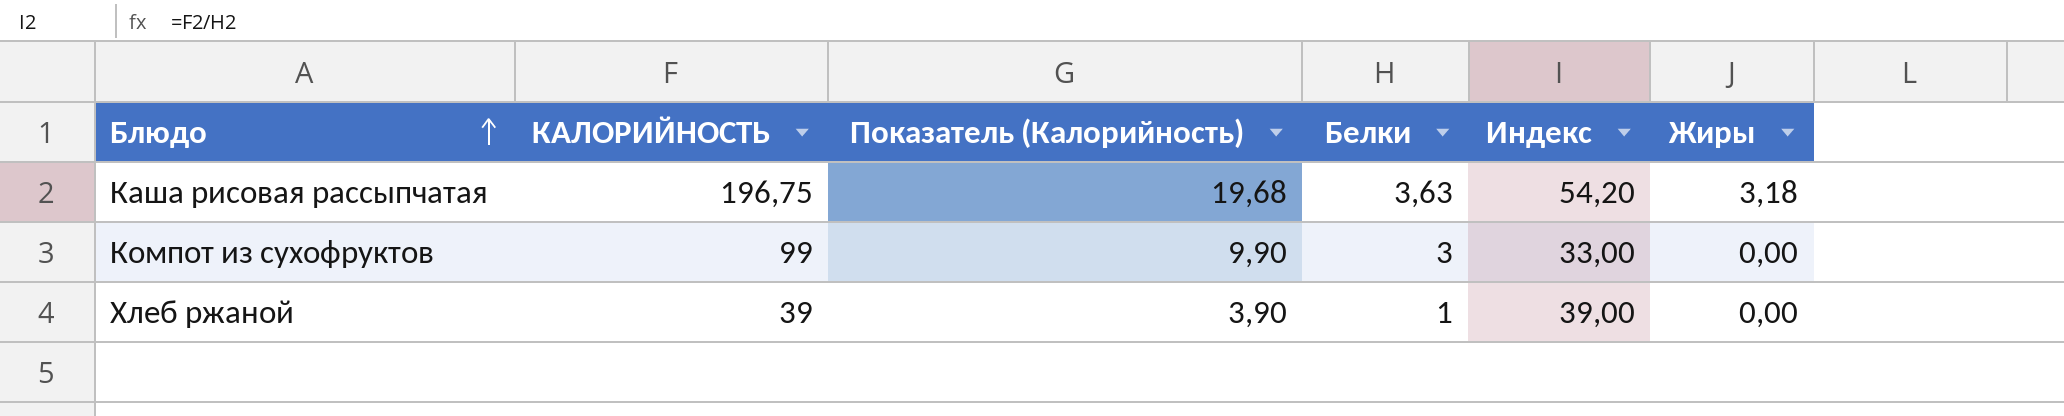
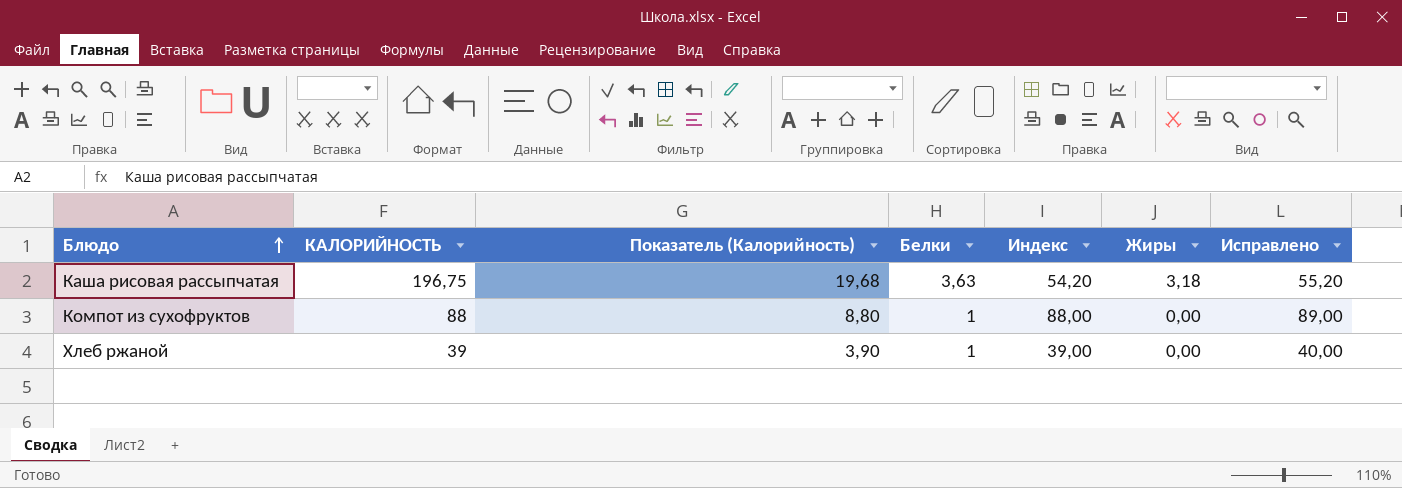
column Исправлено | formula: none -> [Индекс] + 1
Компот из сухофруктов | КАЛОРИЙНОСТЬ: 99 -> 88
Компот из сухофруктов | Показатель (Калорийность): 9,90 -> 8,80
Компот из сухофруктов | Белки: 3 -> 1
Компот из сухофруктов | Индекс: 33,00 -> 88,00

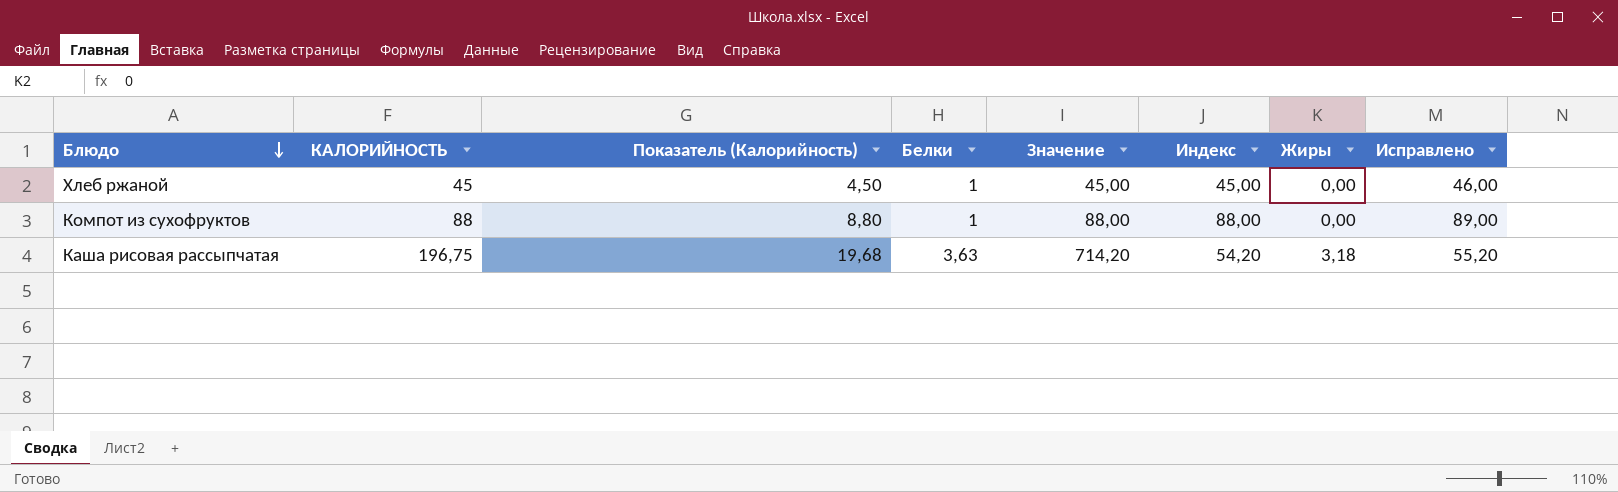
row order: Блюдо ascending -> Блюдо descending
column Значение | formula: none -> [КАЛОРИЙНОСТЬ] * [Белки]
Хлеб ржаной | КАЛОРИЙНОСТЬ: 39 -> 45
Хлеб ржаной | Показатель (Калорийность): 3,90 -> 4,50
Хлеб ржаной | Индекс: 39,00 -> 45,00
Хлеб ржаной | Исправлено: 40,00 -> 46,00

